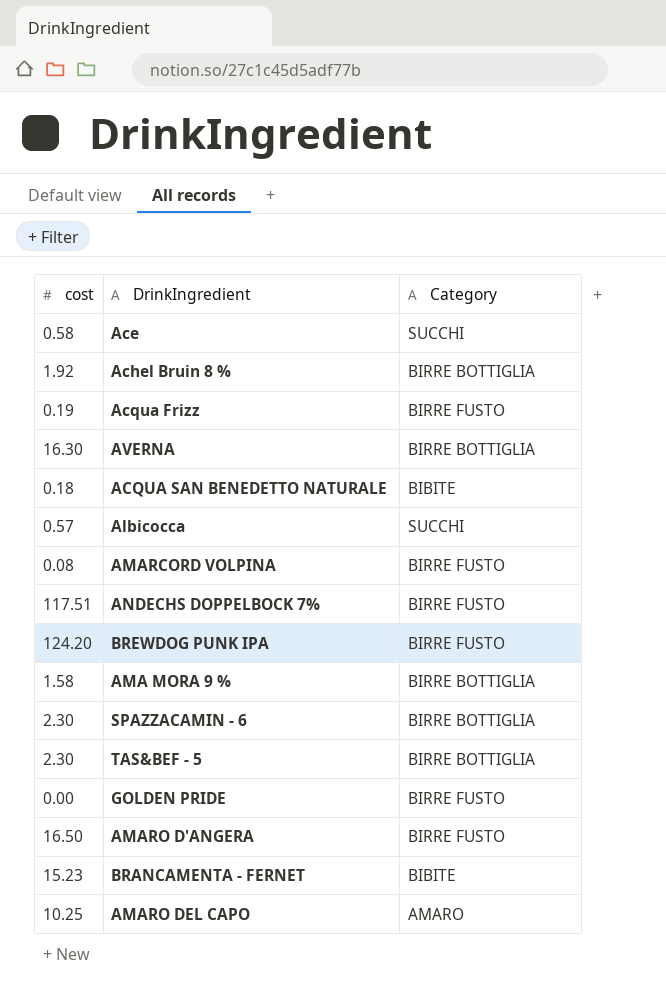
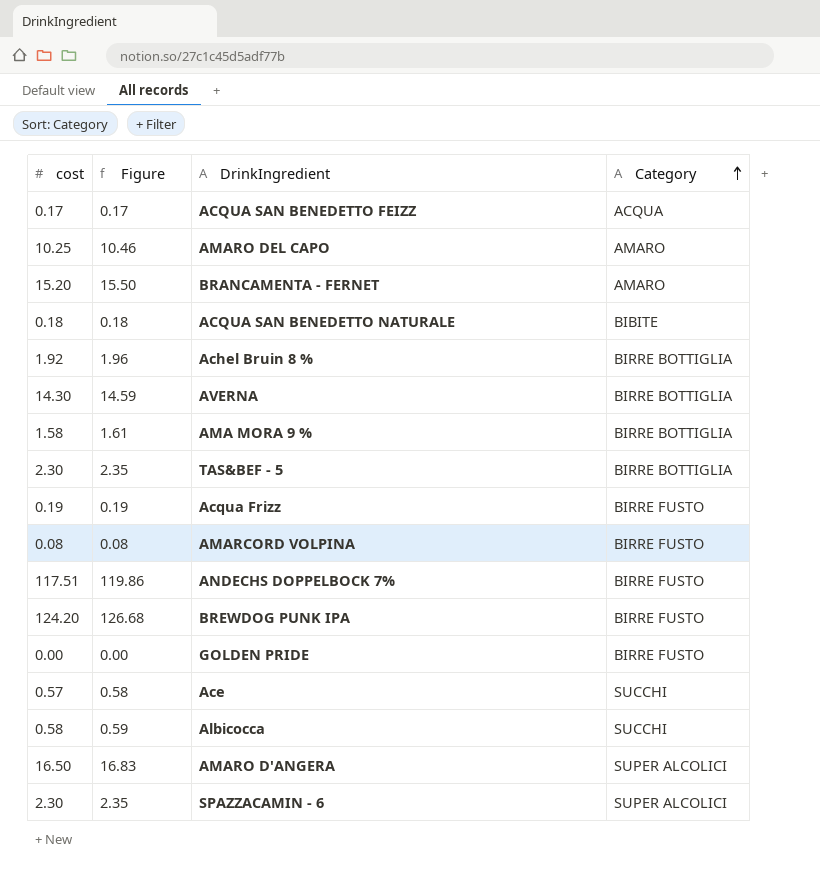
row order: none -> Category ascending
column Figure | formula: none -> [cost] * 1.02
row ACQUA SAN BENEDETTO FEIZZ: none -> 0.17 | 0.17 | ACQUA
BRANCAMENTA - FERNET | cost: 15.23 -> 15.20
BRANCAMENTA - FERNET | Category: BIBITE -> AMARO
AVERNA | cost: 16.30 -> 14.30
Ace | cost: 0.58 -> 0.57
Albicocca | cost: 0.57 -> 0.58
AMARO D'ANGERA | Category: BIRRE FUSTO -> SUPER ALCOLICI
SPAZZACAMIN - 6 | Category: BIRRE BOTTIGLIA -> SUPER ALCOLICI

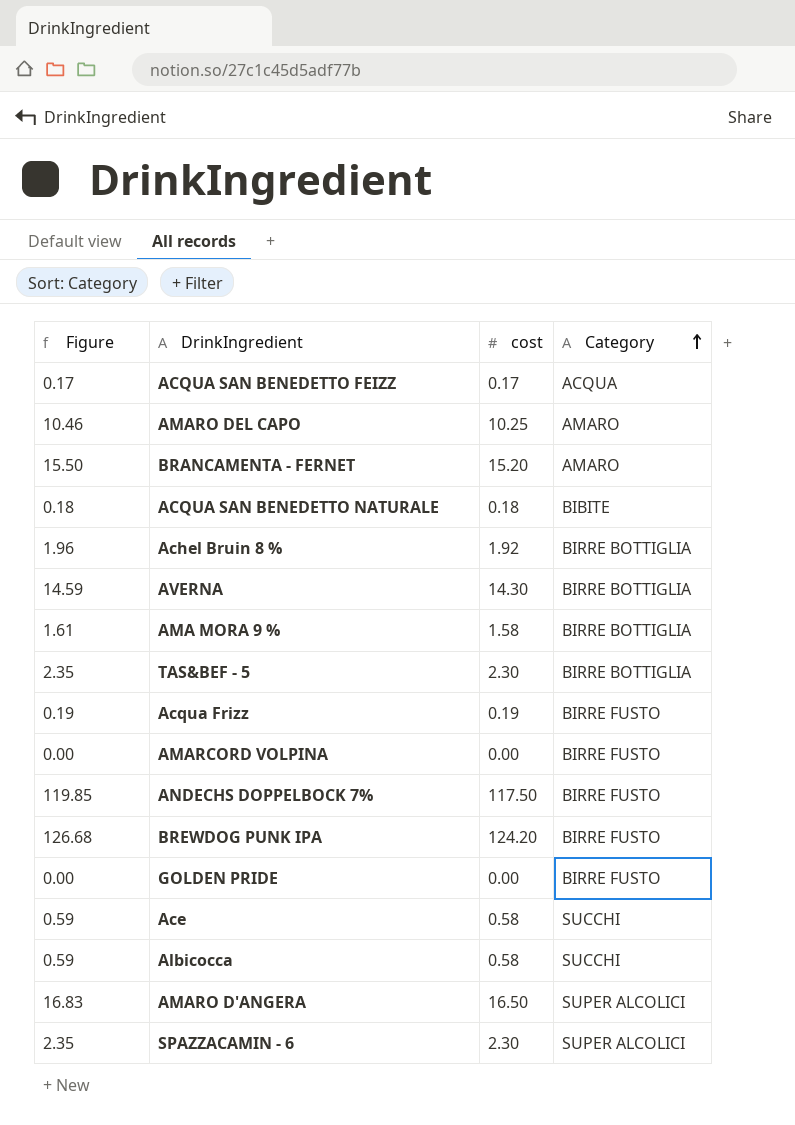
column cost | position: 1 -> 3
AMARCORD VOLPINA | Figure: 0.08 -> 0.00
AMARCORD VOLPINA | cost: 0.08 -> 0.00
ANDECHS DOPPELBOCK 7% | Figure: 119.86 -> 119.85
ANDECHS DOPPELBOCK 7% | cost: 117.51 -> 117.50
Ace | Figure: 0.58 -> 0.59
Ace | cost: 0.57 -> 0.58

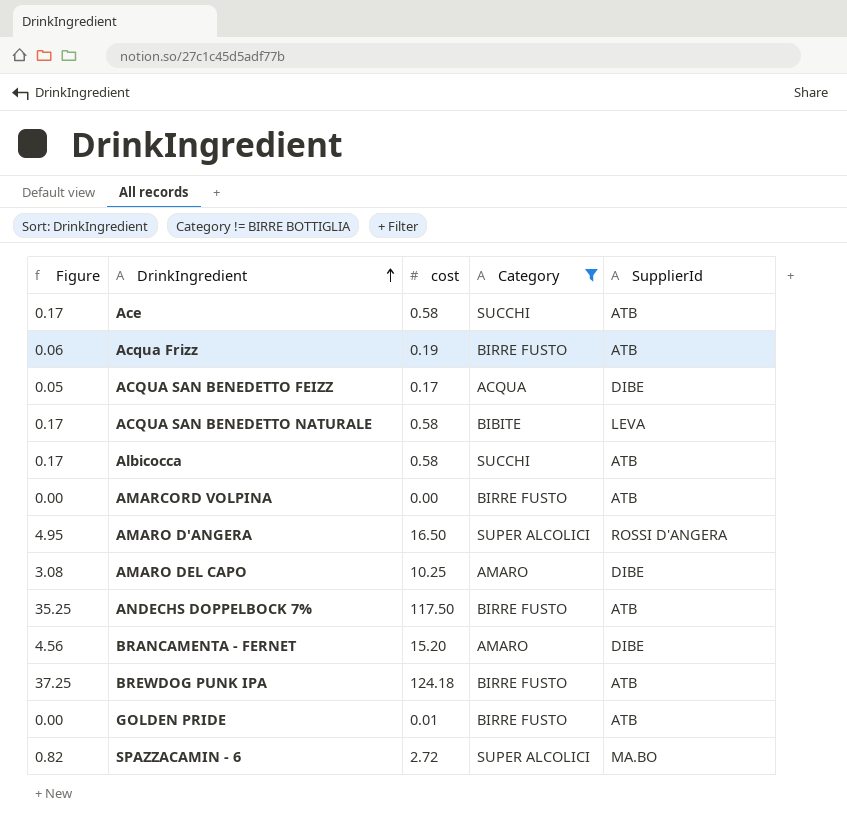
filter: none -> Category != BIRRE BOTTIGLIA
row order: Category ascending -> DrinkIngredient ascending
column Figure | formula: [cost] * 1.02 -> [cost] * 0.3
column SupplierId | position: none -> 5
ACQUA SAN BENEDETTO NATURALE | cost: 0.18 -> 0.58
BREWDOG PUNK IPA | cost: 124.20 -> 124.18
GOLDEN PRIDE | cost: 0.00 -> 0.01
SPAZZACAMIN - 6 | cost: 2.30 -> 2.72

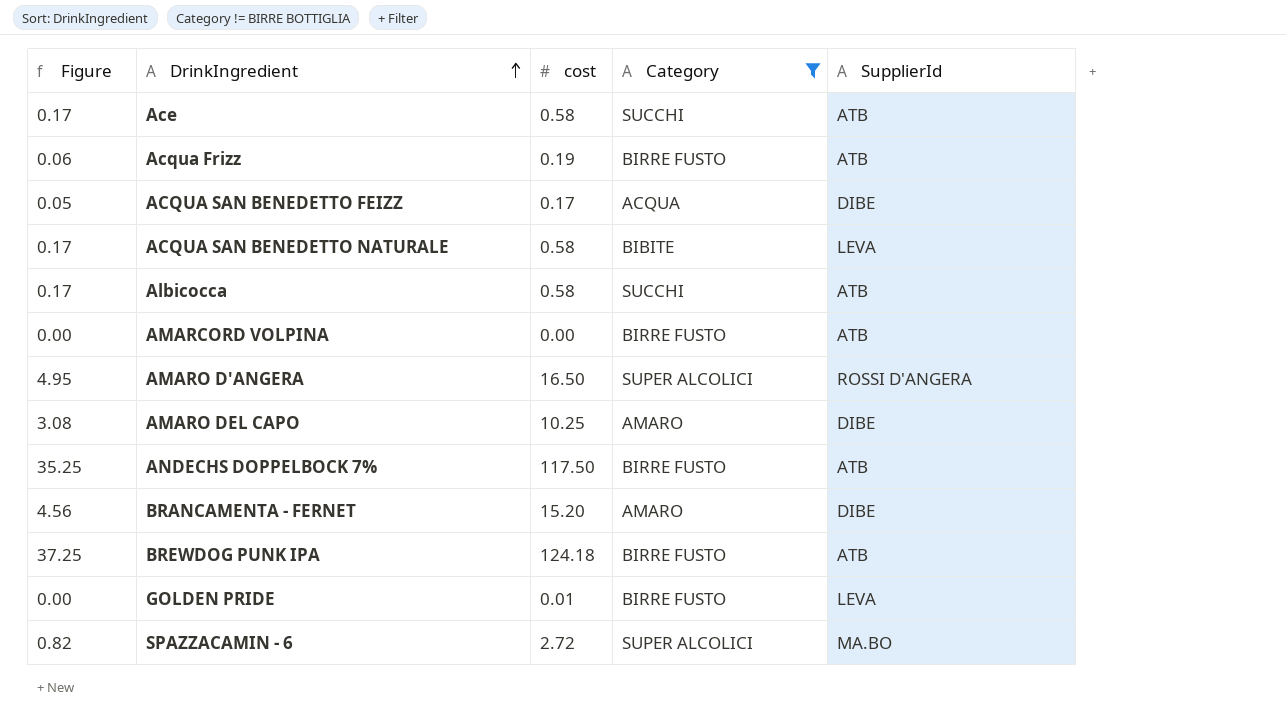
GOLDEN PRIDE | SupplierId: ATB -> LEVA

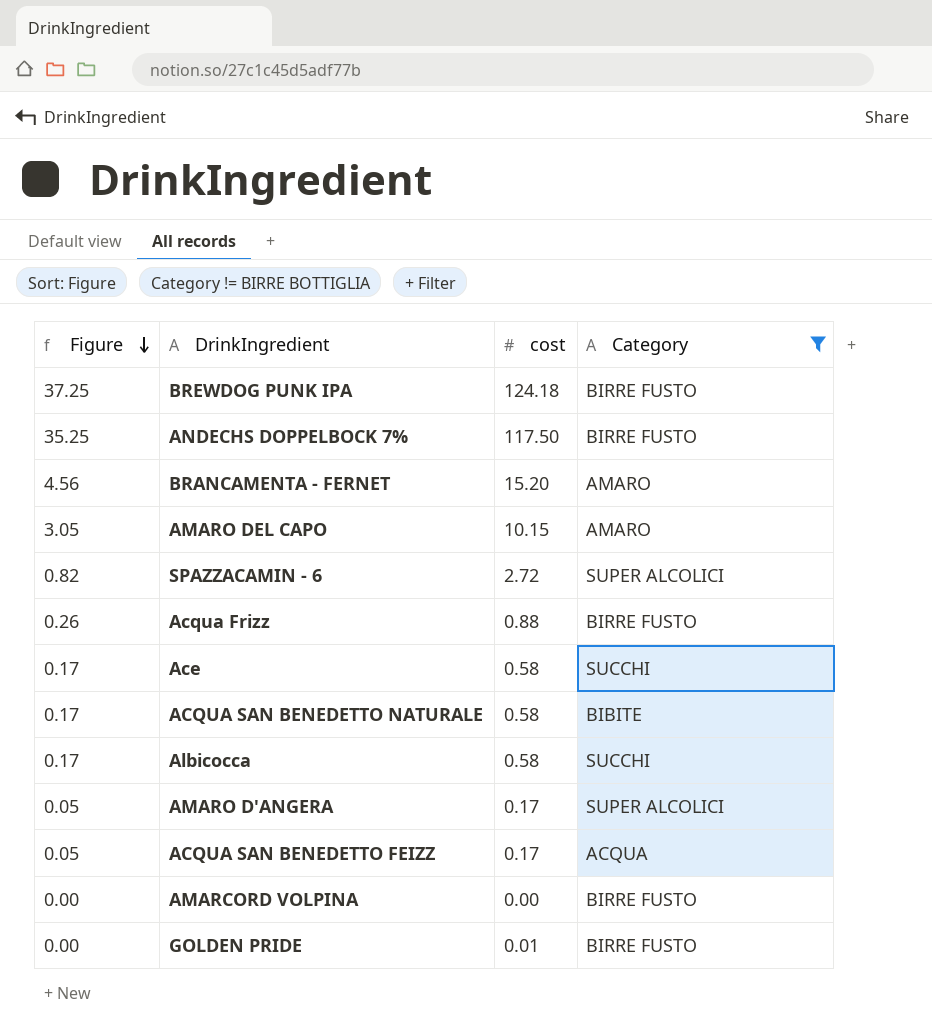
row order: DrinkIngredient ascending -> Figure descending
column SupplierId | position: 5 -> none
AMARO DEL CAPO | Figure: 3.08 -> 3.05
AMARO DEL CAPO | cost: 10.25 -> 10.15
Acqua Frizz | Figure: 0.06 -> 0.26
Acqua Frizz | cost: 0.19 -> 0.88
AMARO D'ANGERA | Figure: 4.95 -> 0.05
AMARO D'ANGERA | cost: 16.50 -> 0.17

